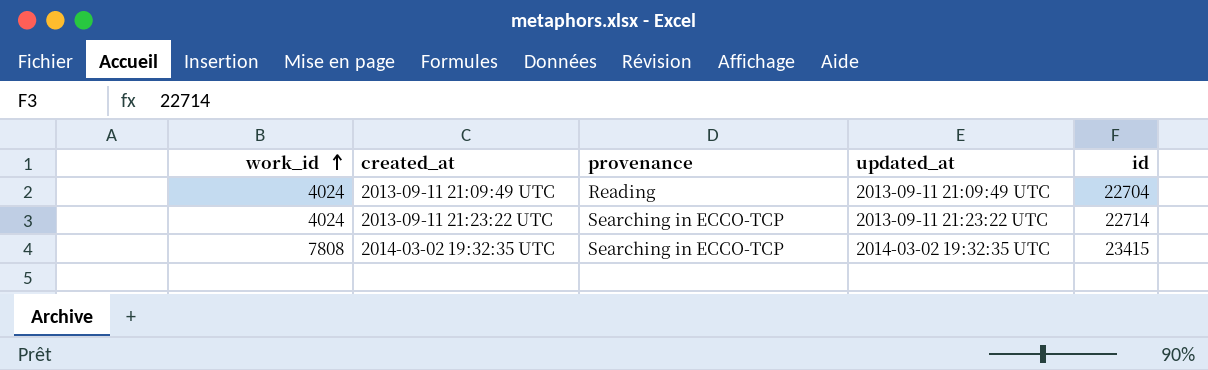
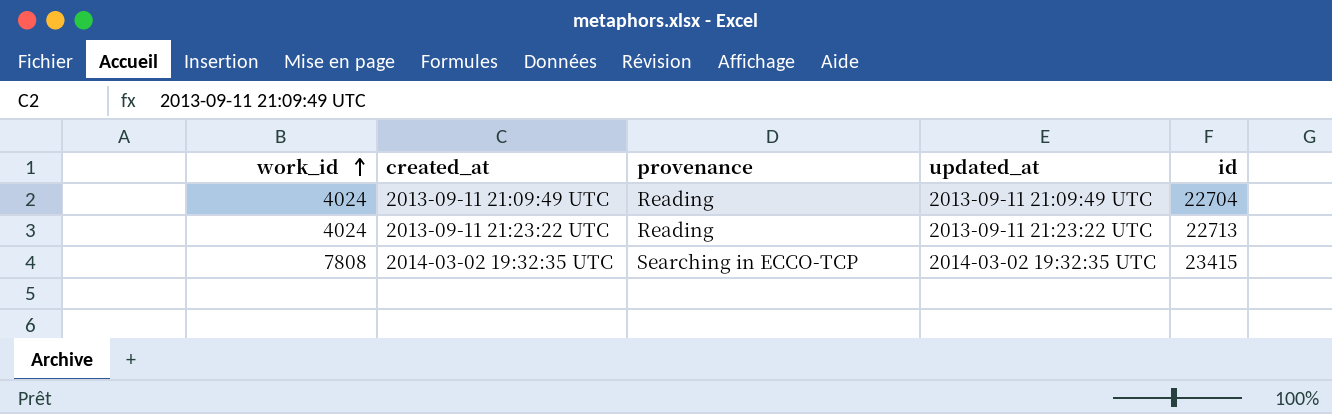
2013-09-11 21:23:22 UTC | provenance: Searching in ECCO-TCP -> Reading
2013-09-11 21:23:22 UTC | id: 22714 -> 22713

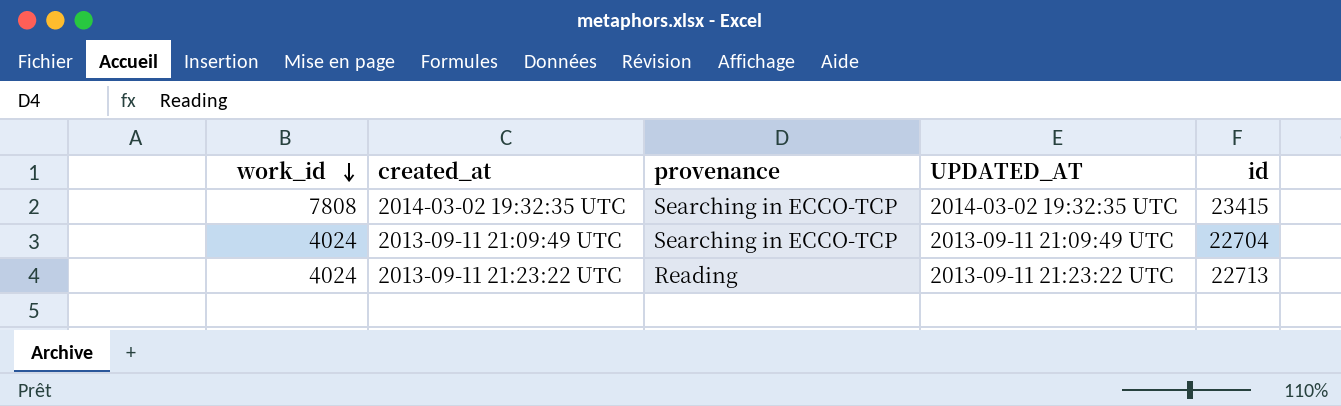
row order: work_id ascending -> work_id descending
column name: updated_at -> UPDATED_AT
2013-09-11 21:09:49 UTC | provenance: Reading -> Searching in ECCO-TCP

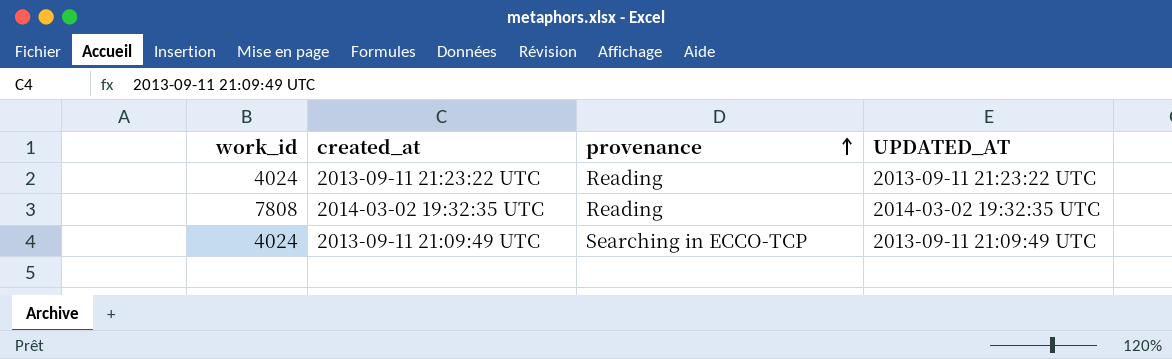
row order: work_id descending -> provenance ascending
column id | position: 5 -> none
2014-03-02 19:32:35 UTC | provenance: Searching in ECCO-TCP -> Reading

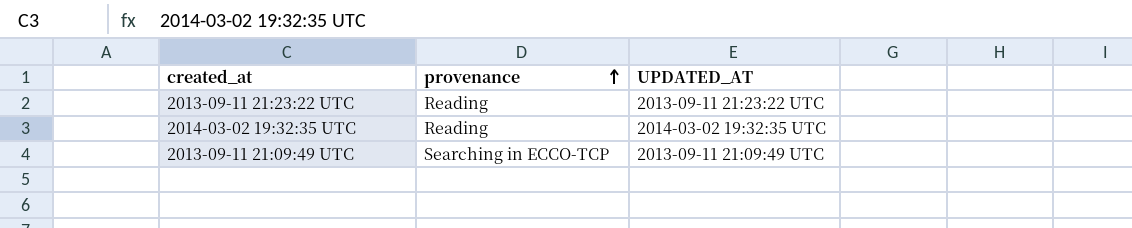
column work_id | position: 1 -> none

